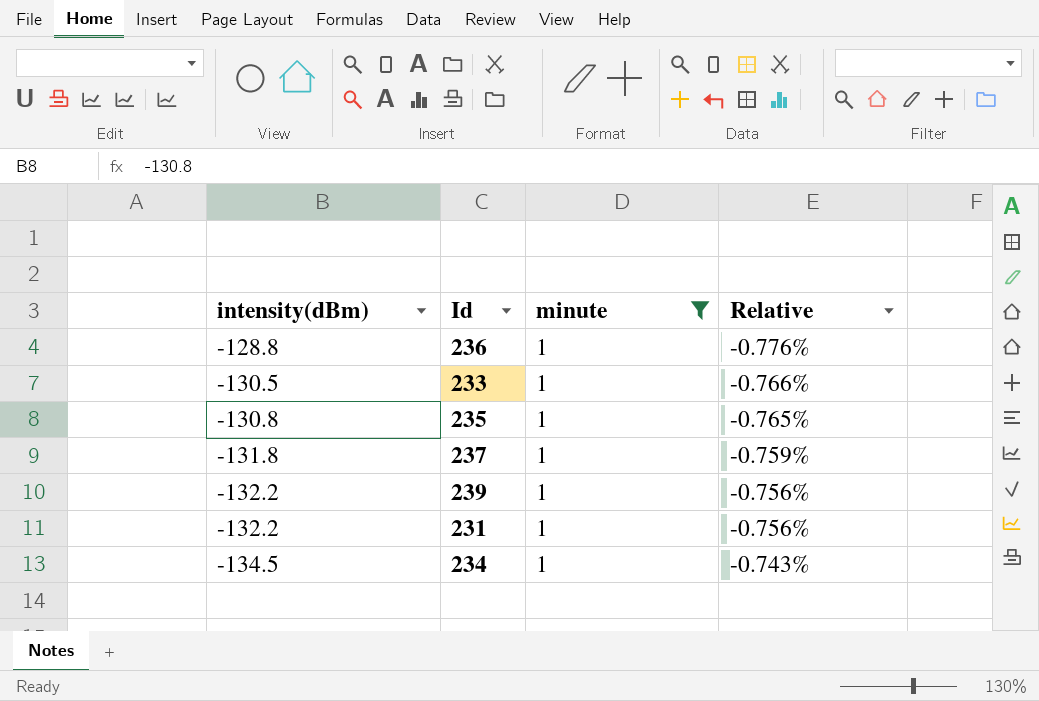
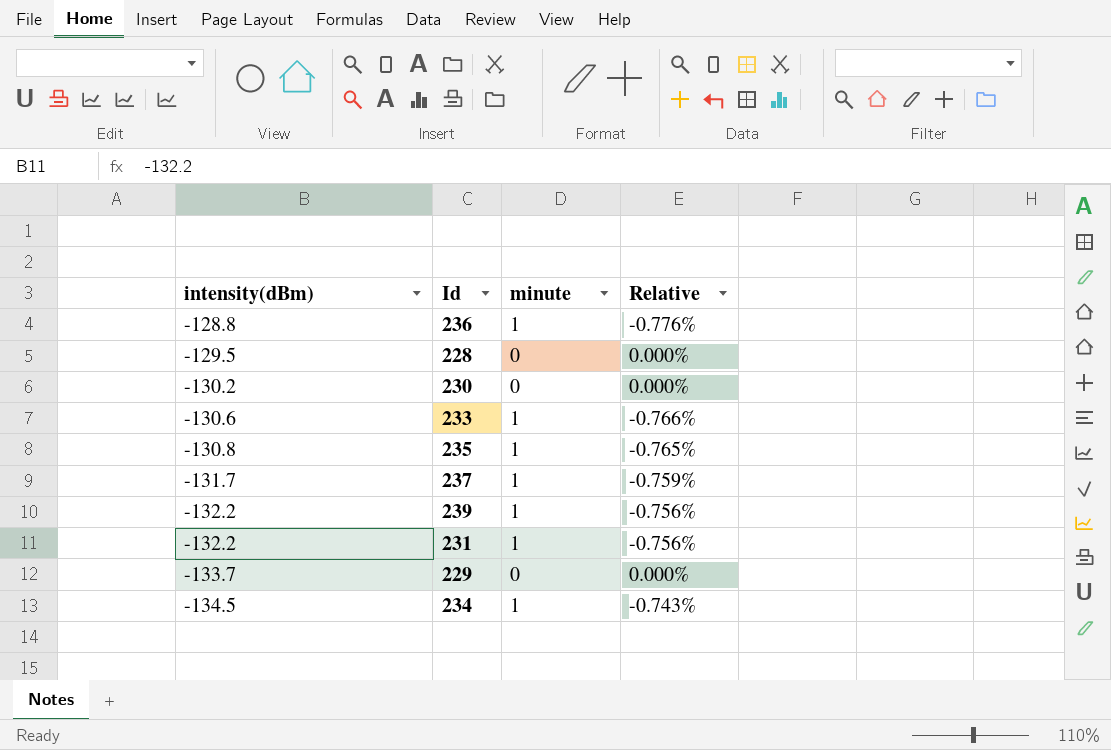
filter: minute = 1 -> none
233 | intensity(dBm): -130.5 -> -130.6
237 | intensity(dBm): -131.8 -> -131.7

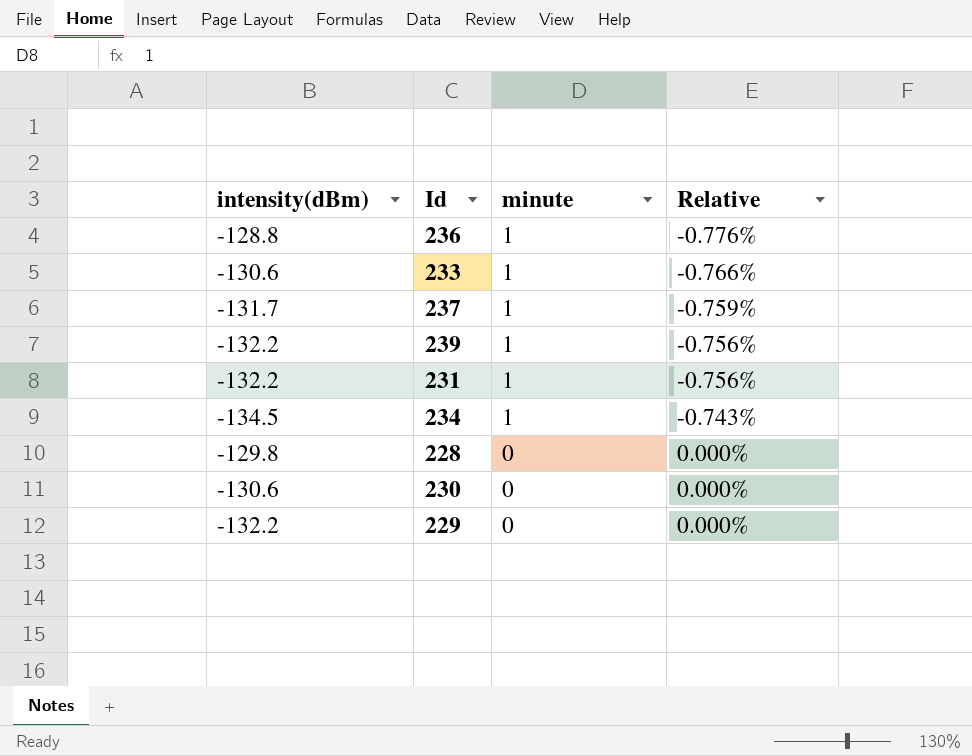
row order: intensity(dBm) descending -> minute descending
row 235: -130.8 | 1 | -0.765% -> none
228 | intensity(dBm): -129.5 -> -129.8
230 | intensity(dBm): -130.2 -> -130.6
229 | intensity(dBm): -133.7 -> -132.2

